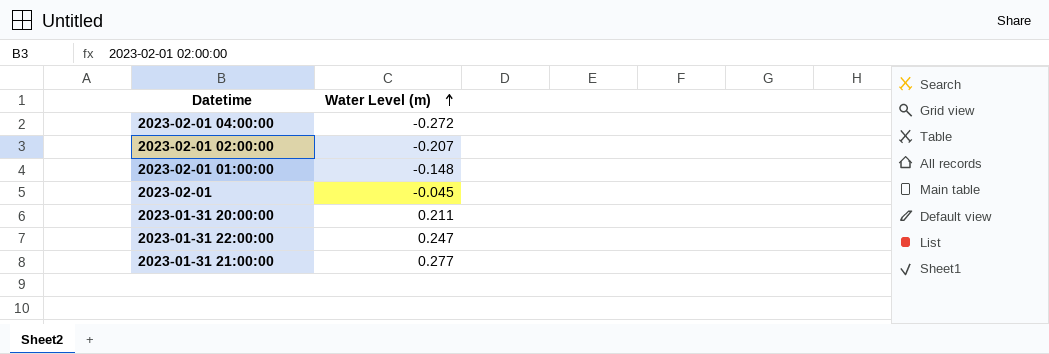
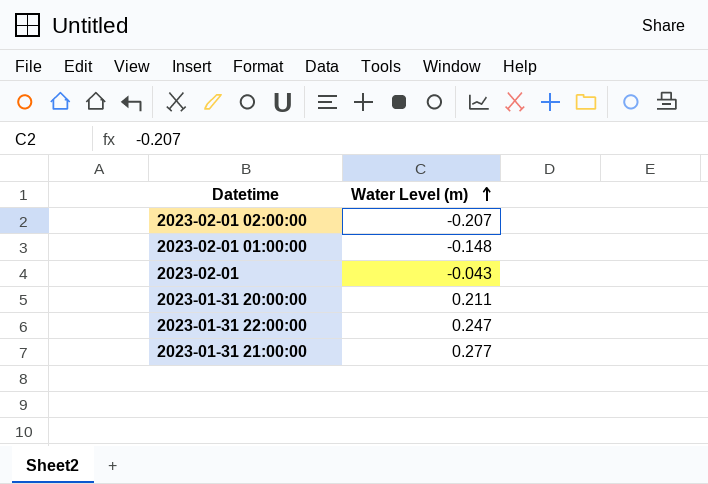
row 2023-02-01 04:00:00: -0.272 -> none
2023-02-01 | Water Level (m): -0.045 -> -0.043

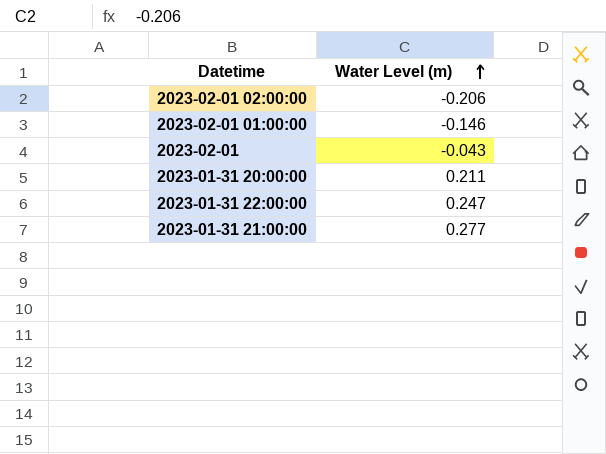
2023-02-01 02:00:00 | Water Level (m): -0.207 -> -0.206
2023-02-01 01:00:00 | Water Level (m): -0.148 -> -0.146

